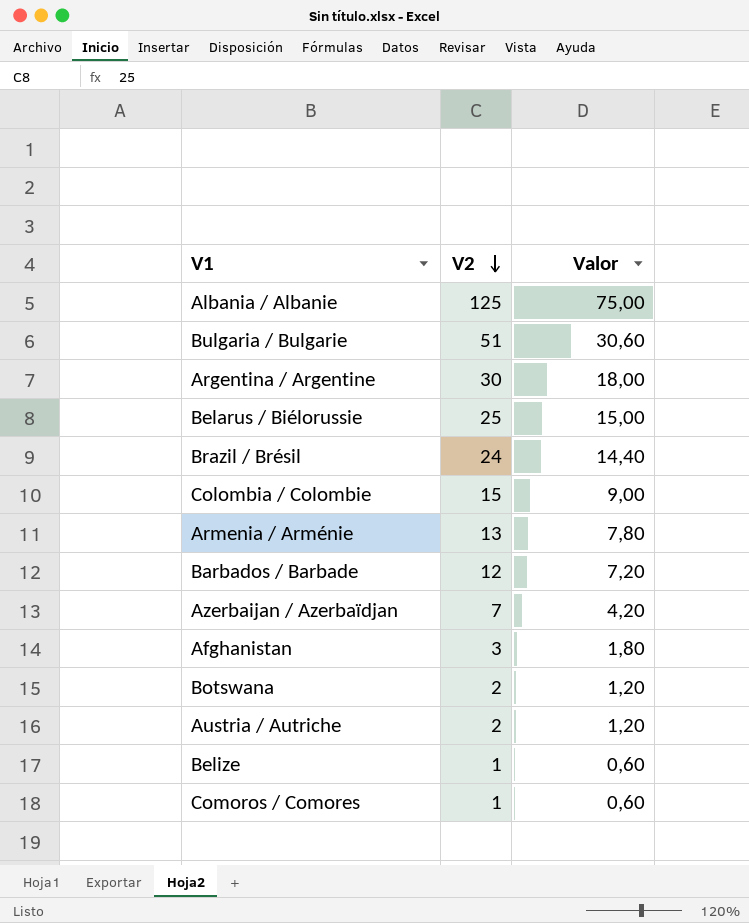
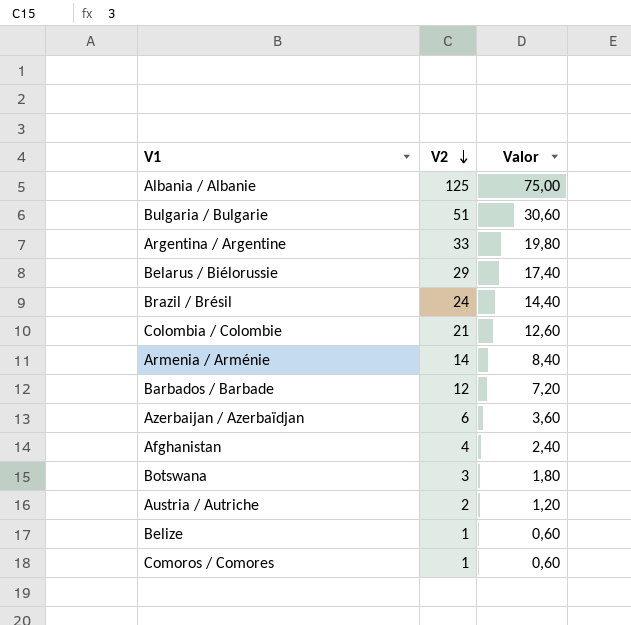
Argentina / Argentine | V2: 30 -> 33
Argentina / Argentine | Valor: 18,00 -> 19,80
Belarus / Biélorussie | V2: 25 -> 29
Belarus / Biélorussie | Valor: 15,00 -> 17,40
Colombia / Colombie | V2: 15 -> 21
Colombia / Colombie | Valor: 9,00 -> 12,60
Armenia / Arménie | V2: 13 -> 14
Armenia / Arménie | Valor: 7,80 -> 8,40
Azerbaijan / Azerbaïdjan | V2: 7 -> 6
Azerbaijan / Azerbaïdjan | Valor: 4,20 -> 3,60
Afghanistan | V2: 3 -> 4
Afghanistan | Valor: 1,80 -> 2,40
Botswana | V2: 2 -> 3
Botswana | Valor: 1,20 -> 1,80

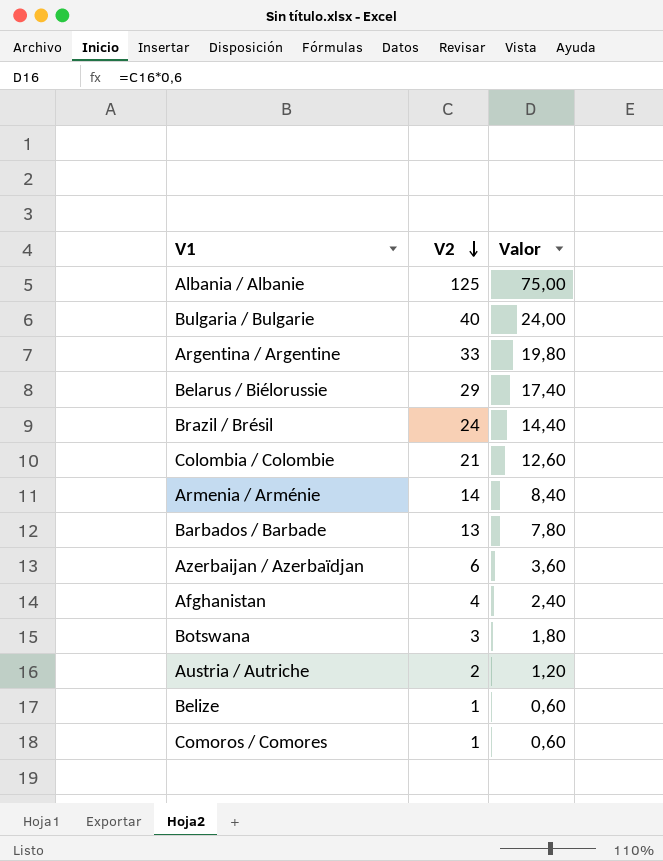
Bulgaria / Bulgarie | V2: 51 -> 40
Bulgaria / Bulgarie | Valor: 30,60 -> 24,00
Barbados / Barbade | V2: 12 -> 13
Barbados / Barbade | Valor: 7,20 -> 7,80

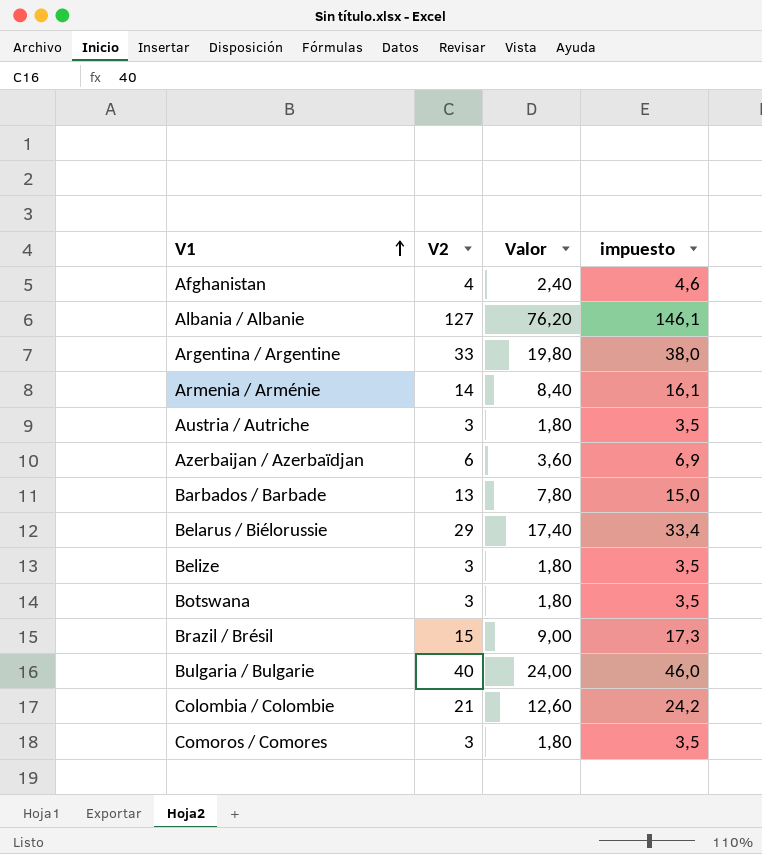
row order: V2 descending -> V1 ascending
column impuesto | formula: none -> [V2] * 1,15
Albania / Albanie | V2: 125 -> 127
Albania / Albanie | Valor: 75,00 -> 76,20
Austria / Autriche | V2: 2 -> 3
Austria / Autriche | Valor: 1,20 -> 1,80
Belize | V2: 1 -> 3
Belize | Valor: 0,60 -> 1,80
Brazil / Brésil | V2: 24 -> 15
Brazil / Brésil | Valor: 14,40 -> 9,00
Comoros / Comores | V2: 1 -> 3
Comoros / Comores | Valor: 0,60 -> 1,80

